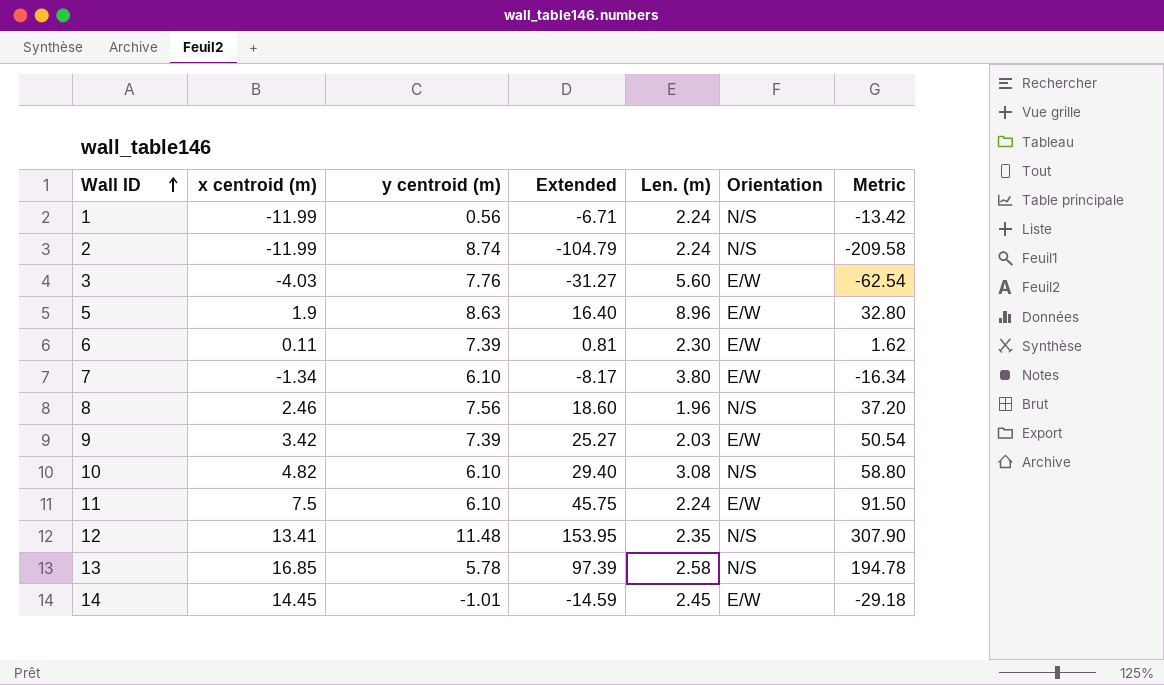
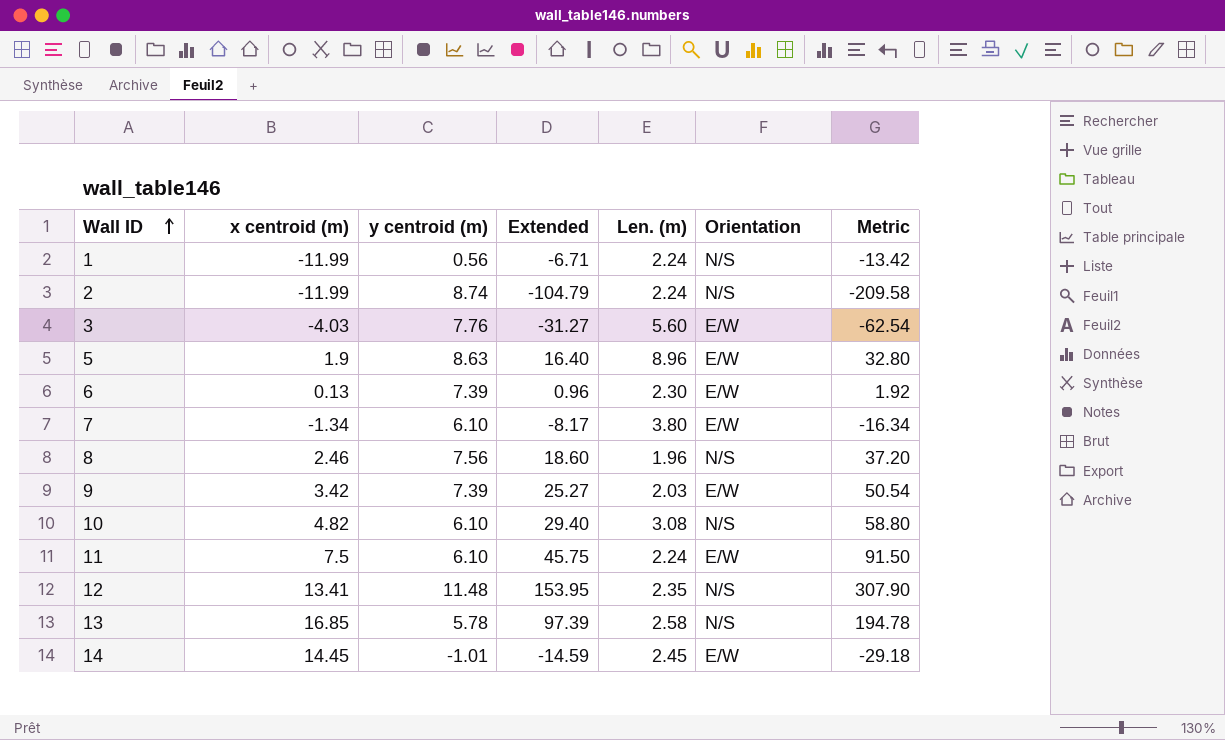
6 | x centroid (m): 0.11 -> 0.13
6 | Extended: 0.81 -> 0.96
6 | Metric: 1.62 -> 1.92

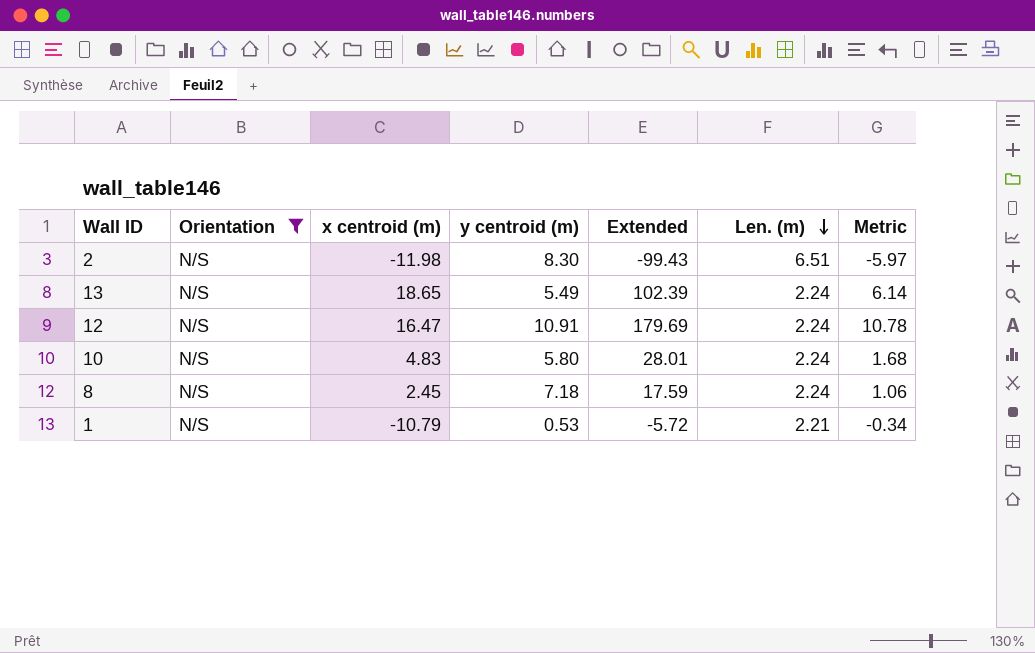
filter: none -> Orientation = N/S
row order: Wall ID ascending -> Len. (m) descending
column Orientation | position: 6 -> 2
column Metric | formula: [Extended] * 2 -> [Extended] * 0.06
2 | x centroid (m): -11.99 -> -11.98
2 | y centroid (m): 8.74 -> 8.30
2 | Extended: -104.79 -> -99.43
2 | Len. (m): 2.24 -> 6.51
13 | x centroid (m): 16.85 -> 18.65
13 | y centroid (m): 5.78 -> 5.49
13 | Extended: 97.39 -> 102.39
13 | Len. (m): 2.58 -> 2.24
12 | x centroid (m): 13.41 -> 16.47
12 | y centroid (m): 11.48 -> 10.91
12 | Extended: 153.95 -> 179.69
12 | Len. (m): 2.35 -> 2.24
10 | x centroid (m): 4.82 -> 4.83
10 | y centroid (m): 6.10 -> 5.80
10 | Extended: 29.40 -> 28.01
10 | Len. (m): 3.08 -> 2.24
8 | x centroid (m): 2.46 -> 2.45
8 | y centroid (m): 7.56 -> 7.18
8 | Extended: 18.60 -> 17.59
8 | Len. (m): 1.96 -> 2.24
1 | x centroid (m): -11.99 -> -10.79
1 | y centroid (m): 0.56 -> 0.53
1 | Extended: -6.71 -> -5.72
1 | Len. (m): 2.24 -> 2.21

